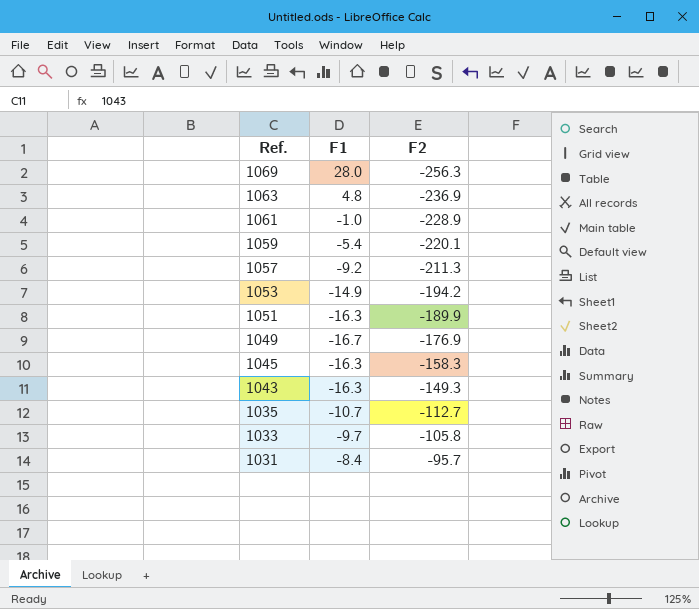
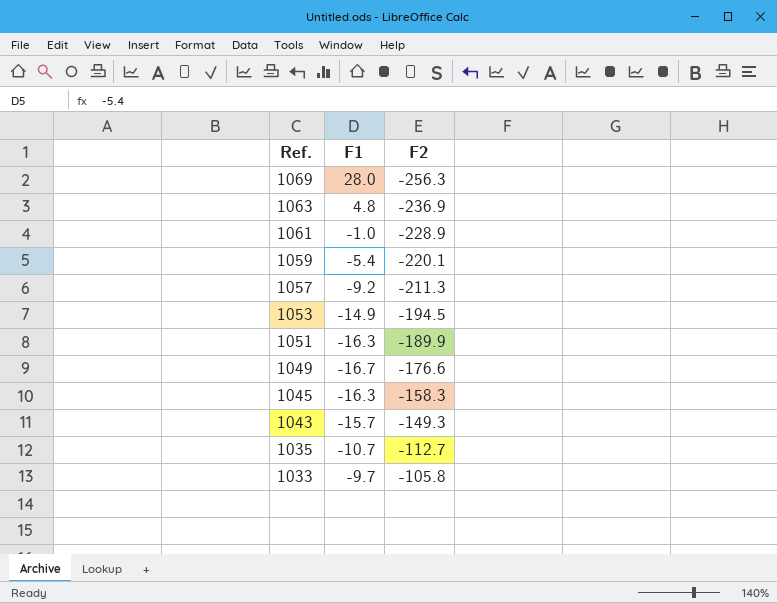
row 1031: -8.4 | -95.7 -> none
1053 | F2: -194.2 -> -194.5
1049 | F2: -176.9 -> -176.6
1043 | F1: -16.3 -> -15.7

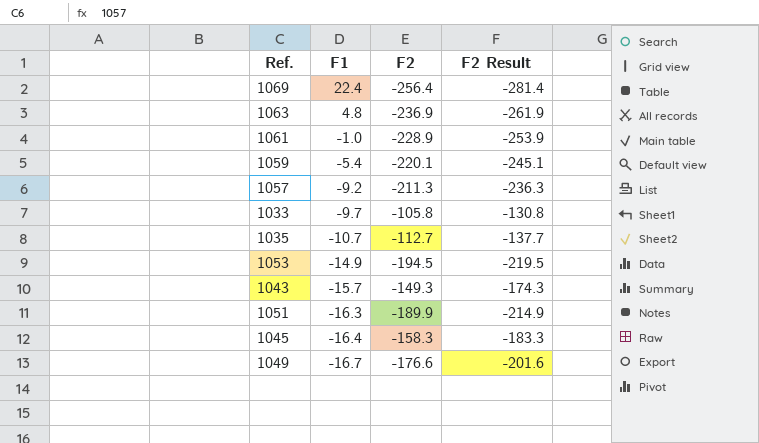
row order: Ref. descending -> F1 descending
column F2 Result | formula: none -> [F2] - 25
1069 | F1: 28.0 -> 22.4
1069 | F2: -256.3 -> -256.4
1045 | F1: -16.3 -> -16.4

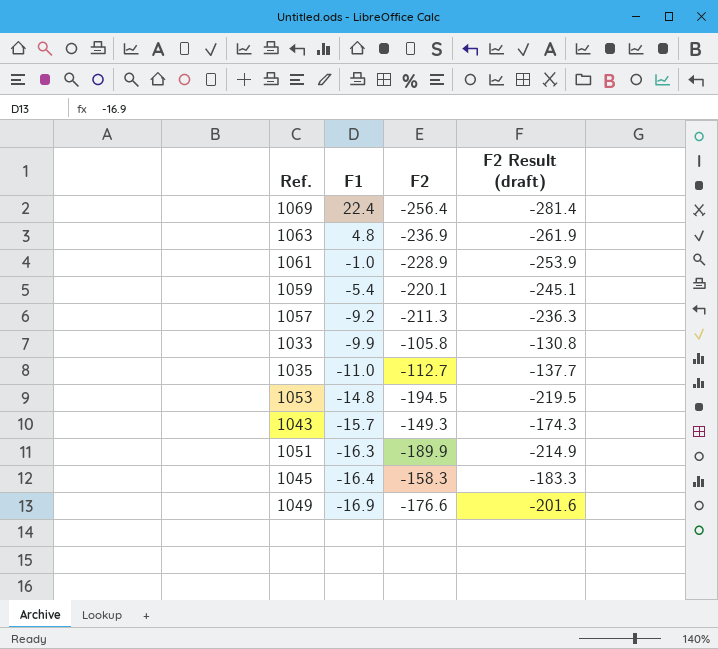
column name: F2 Result -> F2 Result (draft)
1033 | F1: -9.7 -> -9.9
1035 | F1: -10.7 -> -11.0
1053 | F1: -14.9 -> -14.8
1049 | F1: -16.7 -> -16.9

